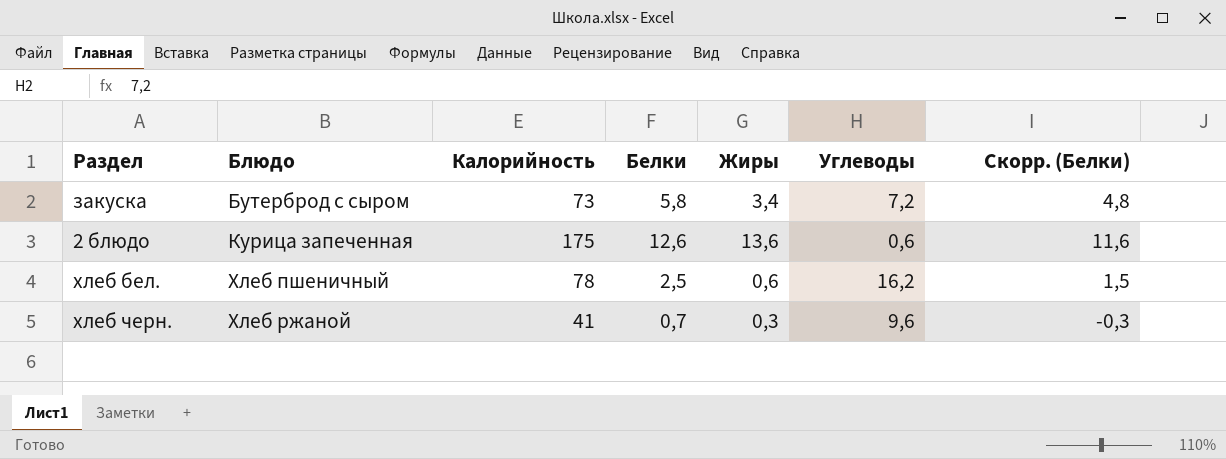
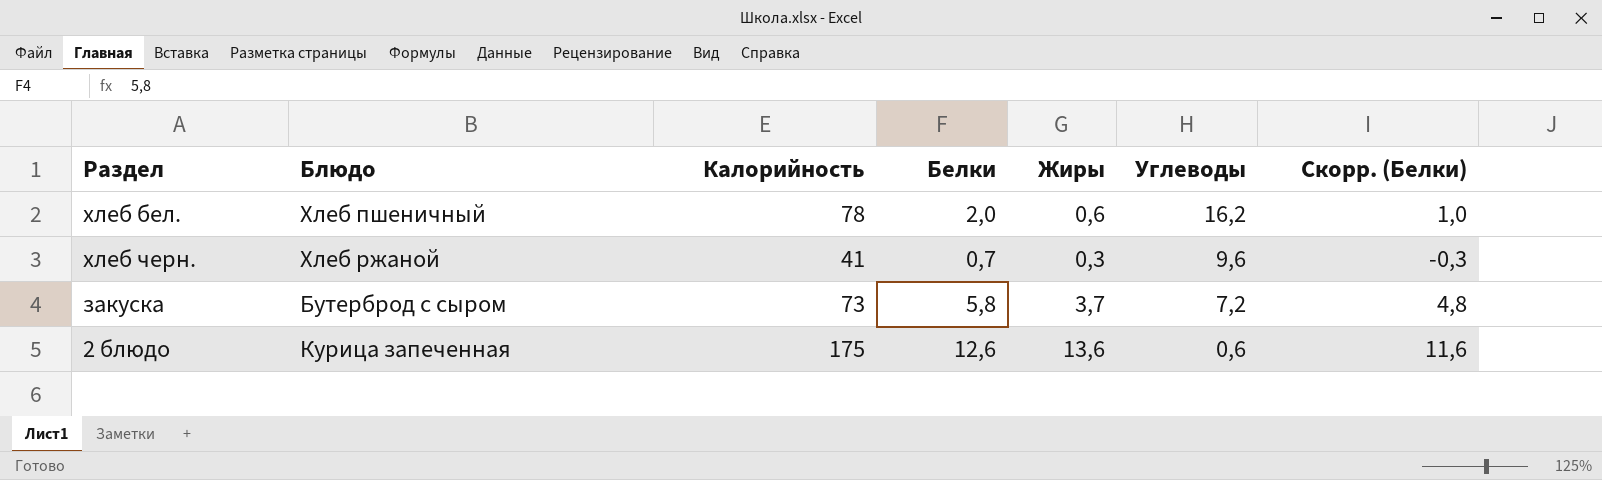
row order: Блюдо ascending -> Углеводы descending
хлеб бел. | Белки: 2,5 -> 2,0
хлеб бел. | Скорр. (Белки): 1,5 -> 1,0
закуска | Жиры: 3,4 -> 3,7

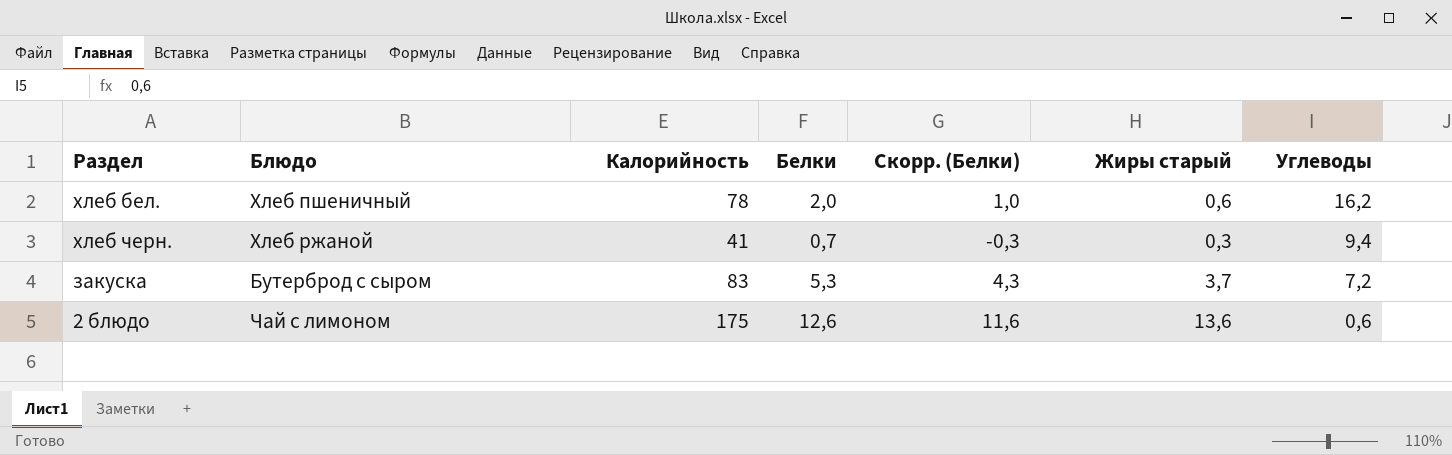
column Скорр. (Белки) | position: 7 -> 5
column name: Жиры -> Жиры старый
хлеб черн. | Углеводы: 9,6 -> 9,4
закуска | Калорийность: 73 -> 83
закуска | Белки: 5,8 -> 5,3
закуска | Скорр. (Белки): 4,8 -> 4,3
2 блюдо | Блюдо: Курица запеченная -> Чай с лимоном

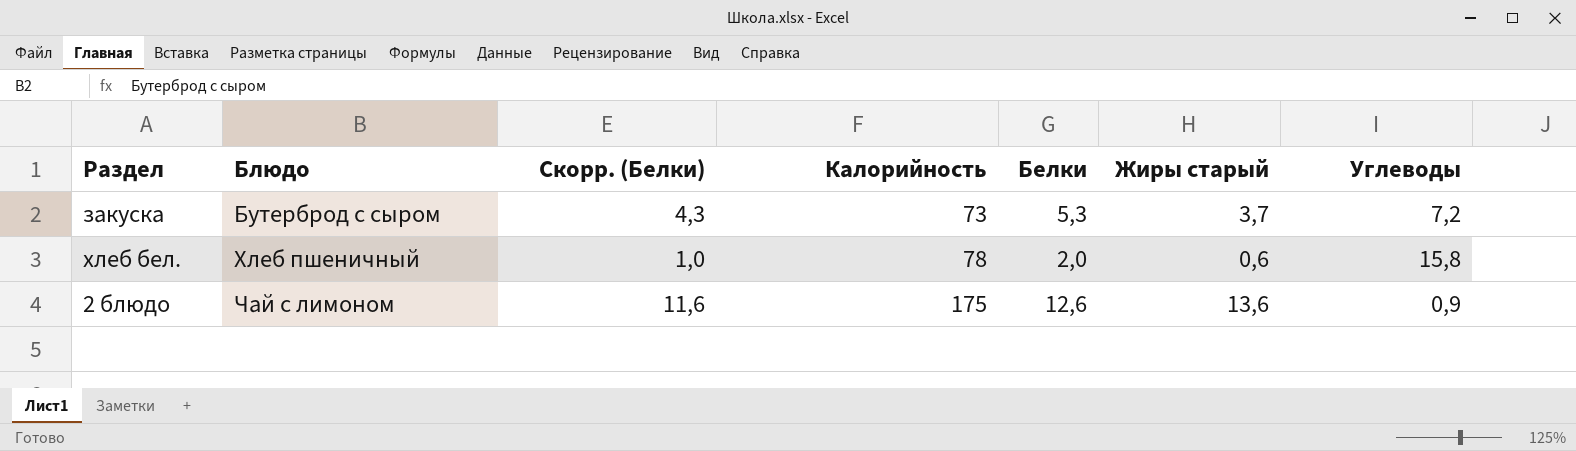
row order: Углеводы descending -> Блюдо ascending
column Скорр. (Белки) | position: 5 -> 3
row хлеб черн.: Хлеб ржаной | 41 | 0,7 | -0,3 | 0,3 | 9,4 -> none
закуска | Калорийность: 83 -> 73
хлеб бел. | Углеводы: 16,2 -> 15,8
2 блюдо | Углеводы: 0,6 -> 0,9

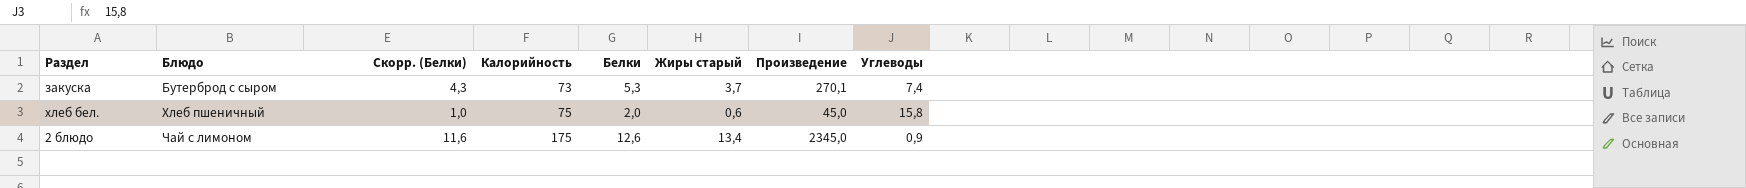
column Произведение | formula: none -> [Калорийность] * [Жиры старый]
закуска | Углеводы: 7,2 -> 7,4
хлеб бел. | Калорийность: 78 -> 75
2 блюдо | Жиры старый: 13,6 -> 13,4

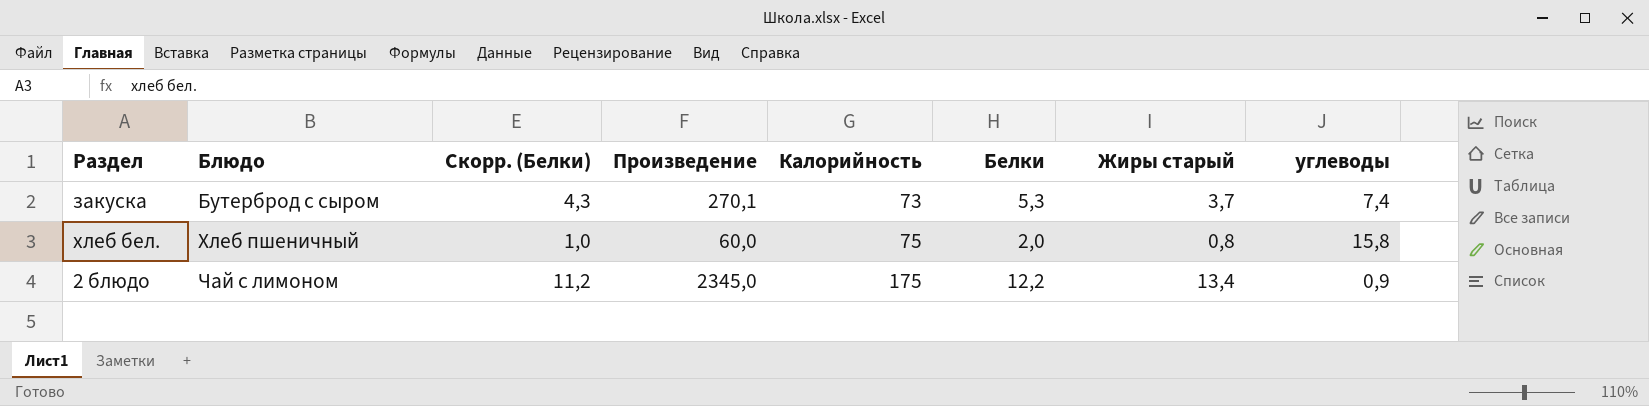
column Произведение | position: 7 -> 4
column name: Углеводы -> углеводы
хлеб бел. | Произведение: 45,0 -> 60,0
хлеб бел. | Жиры старый: 0,6 -> 0,8
2 блюдо | Скорр. (Белки): 11,6 -> 11,2
2 блюдо | Белки: 12,6 -> 12,2

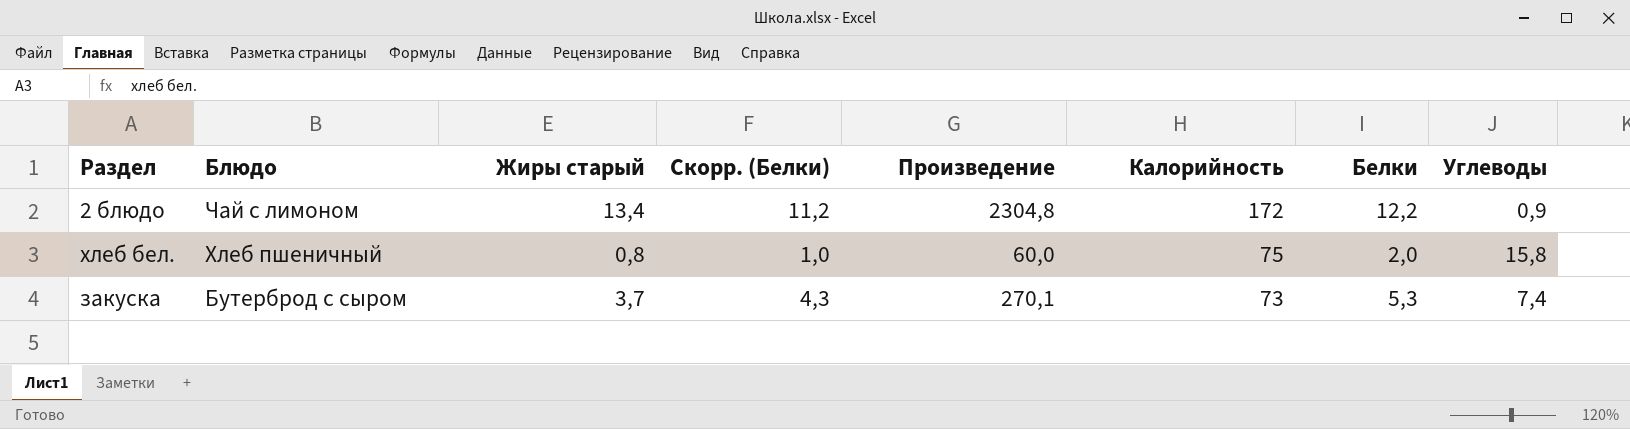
row order: Блюдо ascending -> Блюдо descending
column Жиры старый | position: 7 -> 3
column name: углеводы -> Углеводы
2 блюдо | Произведение: 2345,0 -> 2304,8
2 блюдо | Калорийность: 175 -> 172

